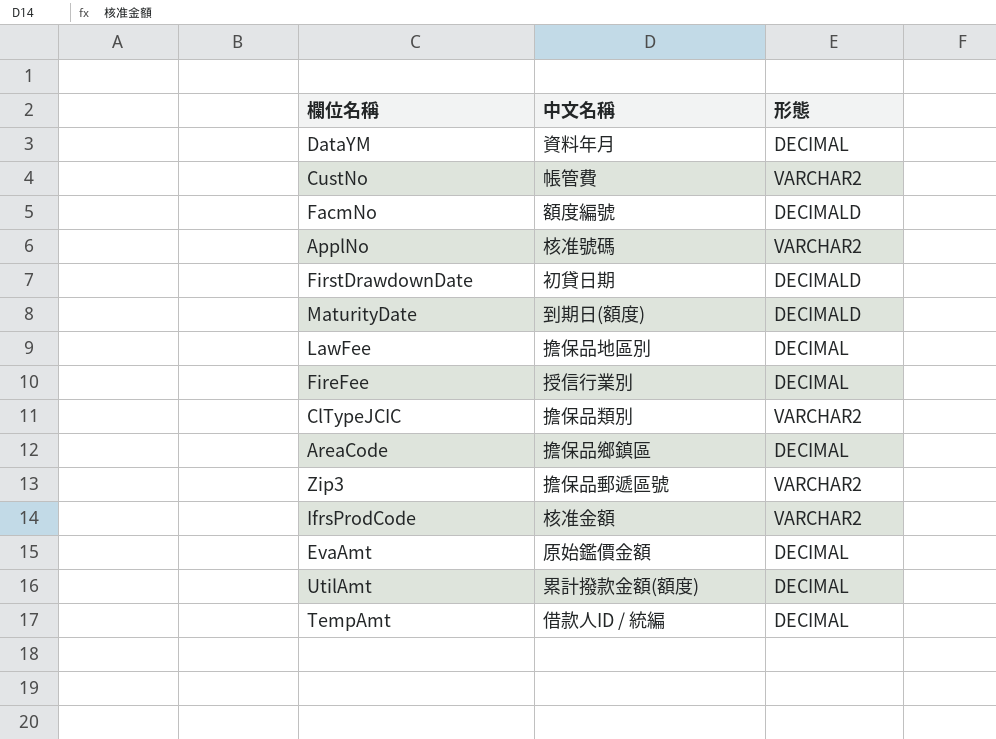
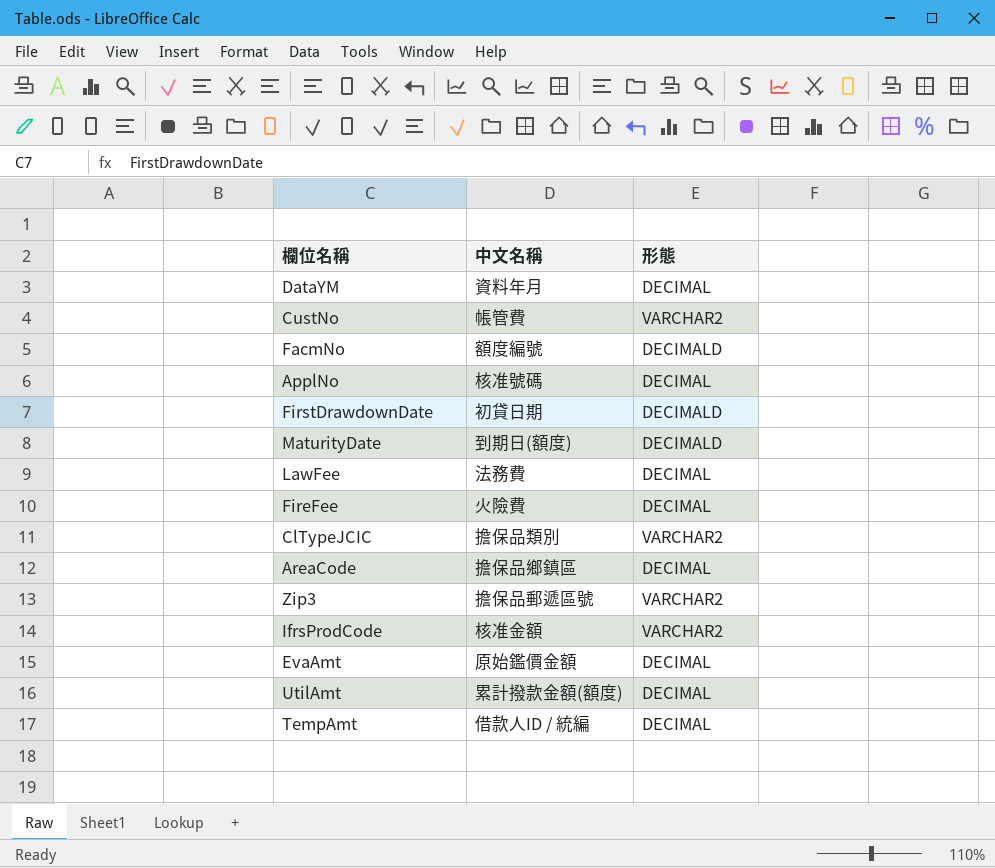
ApplNo | 形態: VARCHAR2 -> DECIMAL
LawFee | 中文名稱: 擔保品地區別 -> 法務費
FireFee | 中文名稱: 授信行業別 -> 火險費

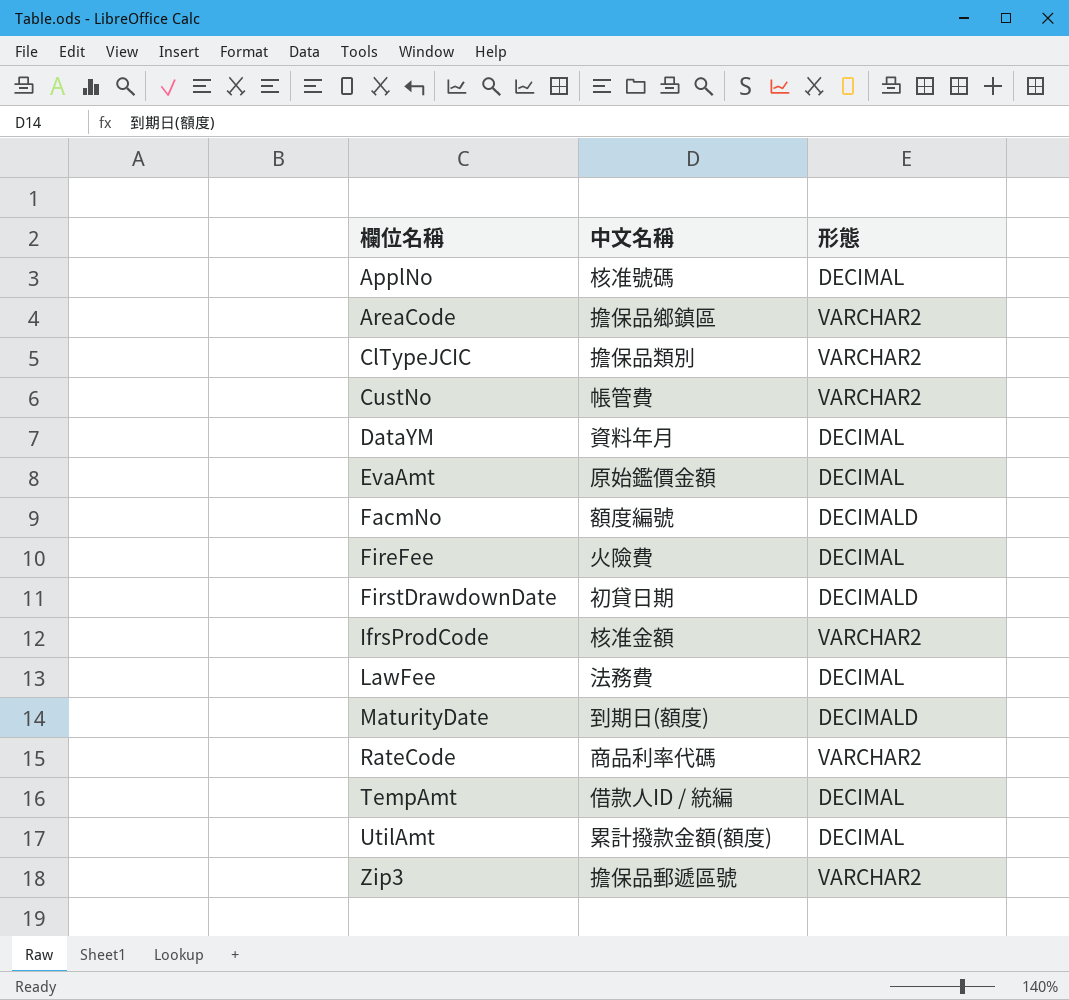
row order: none -> 欄位名稱 ascending
AreaCode | 形態: DECIMAL -> VARCHAR2
row RateCode: none -> 商品利率代碼 | VARCHAR2

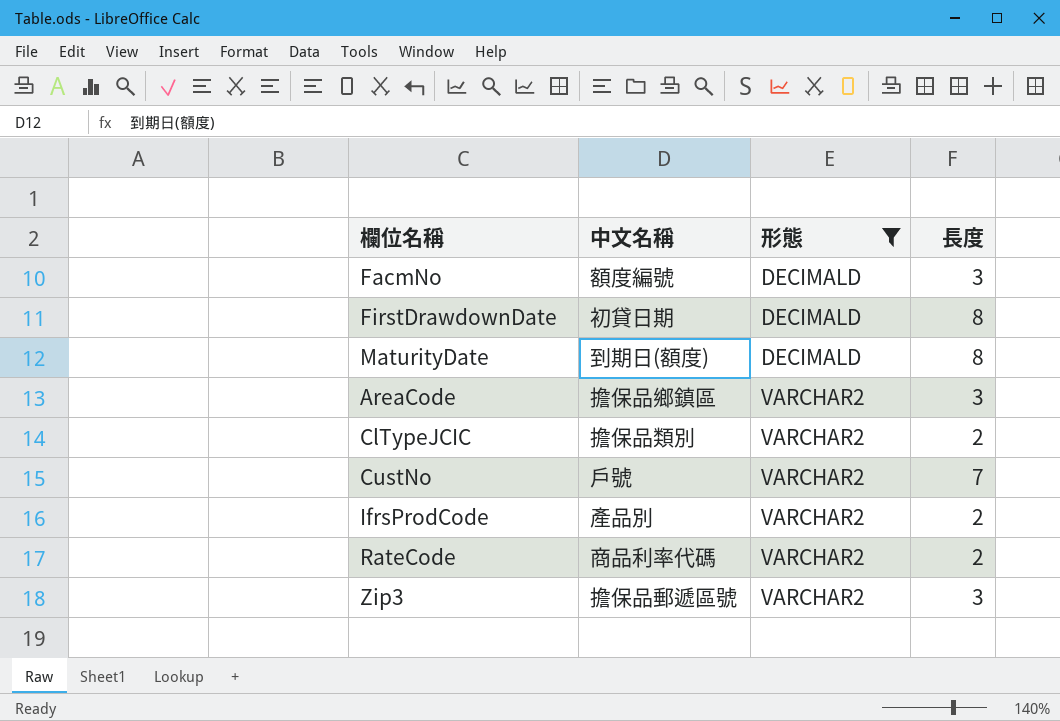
filter: none -> 形態 != DECIMAL
row order: 欄位名稱 ascending -> 形態 ascending
column 長度 | position: none -> 4
CustNo | 中文名稱: 帳管費 -> 戶號
IfrsProdCode | 中文名稱: 核准金額 -> 產品別

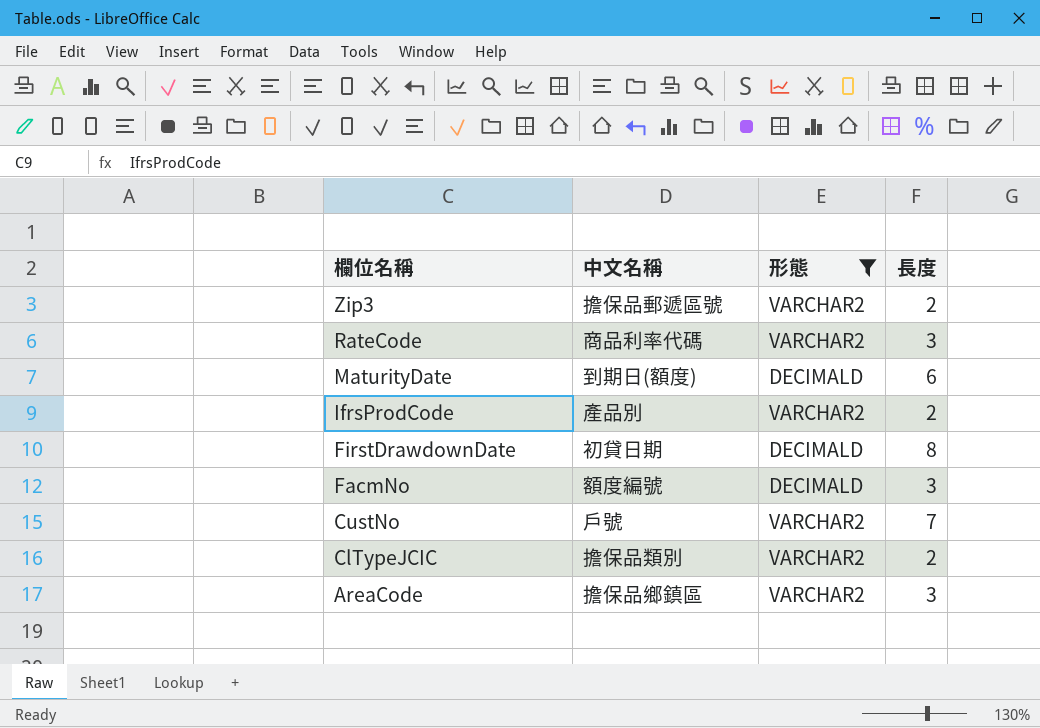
row order: 形態 ascending -> 欄位名稱 descending
Zip3 | 長度: 3 -> 2
RateCode | 長度: 2 -> 3
MaturityDate | 長度: 8 -> 6

